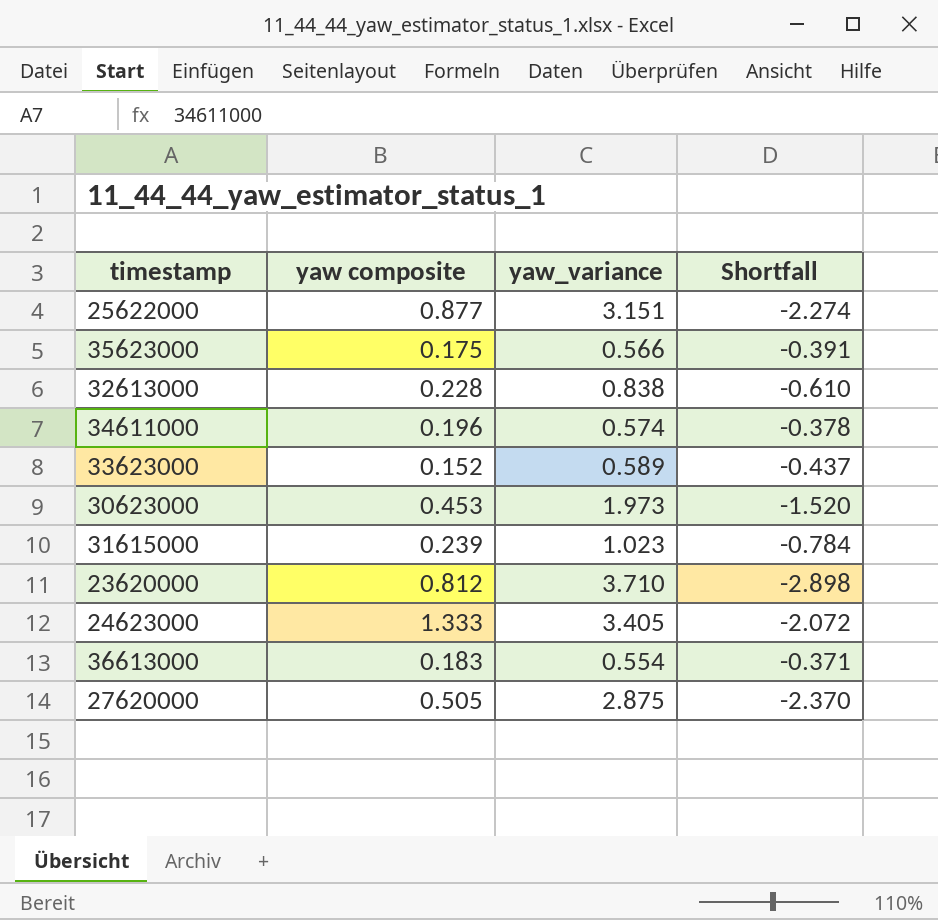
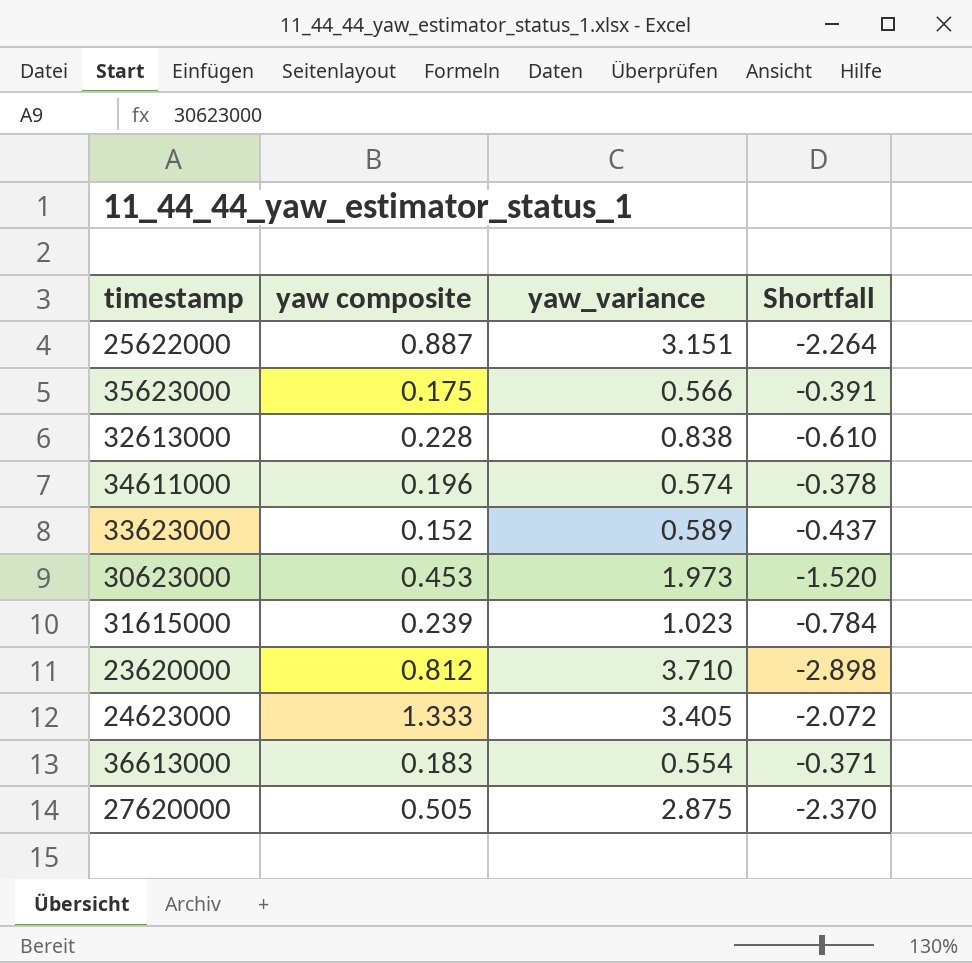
25622000 | yaw composite: 0.877 -> 0.887
25622000 | Shortfall: -2.274 -> -2.264

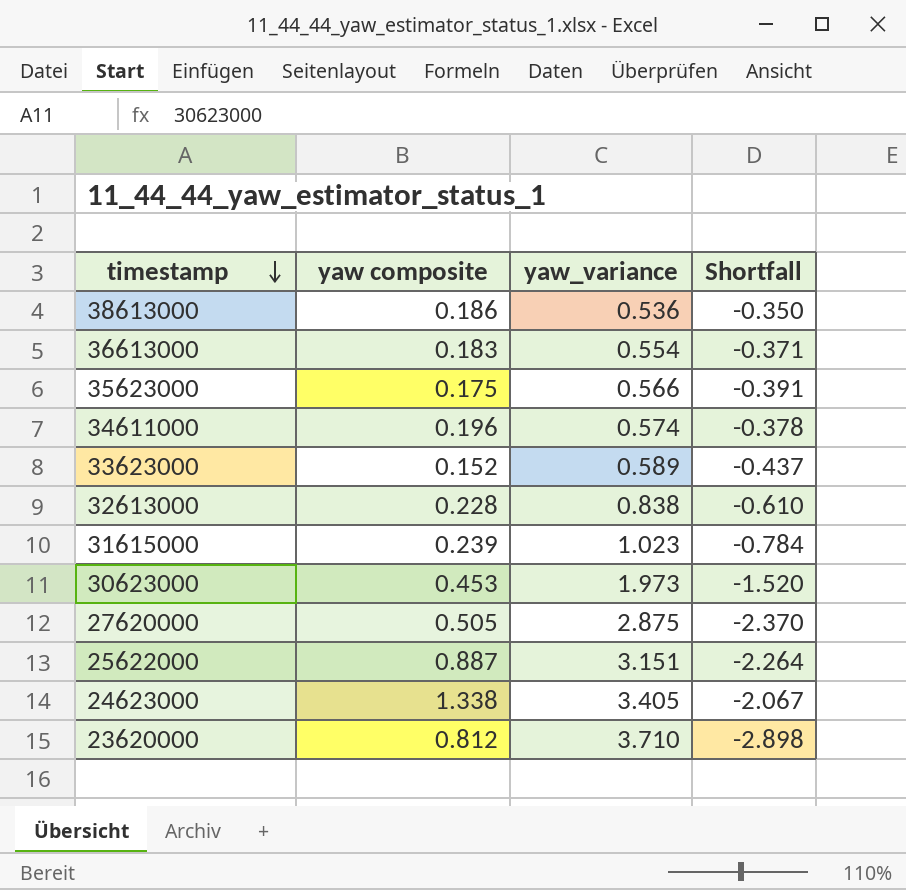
row order: none -> timestamp descending
row 38613000: none -> 0.186 | 0.536 | -0.350
24623000 | yaw composite: 1.333 -> 1.338
24623000 | Shortfall: -2.072 -> -2.067

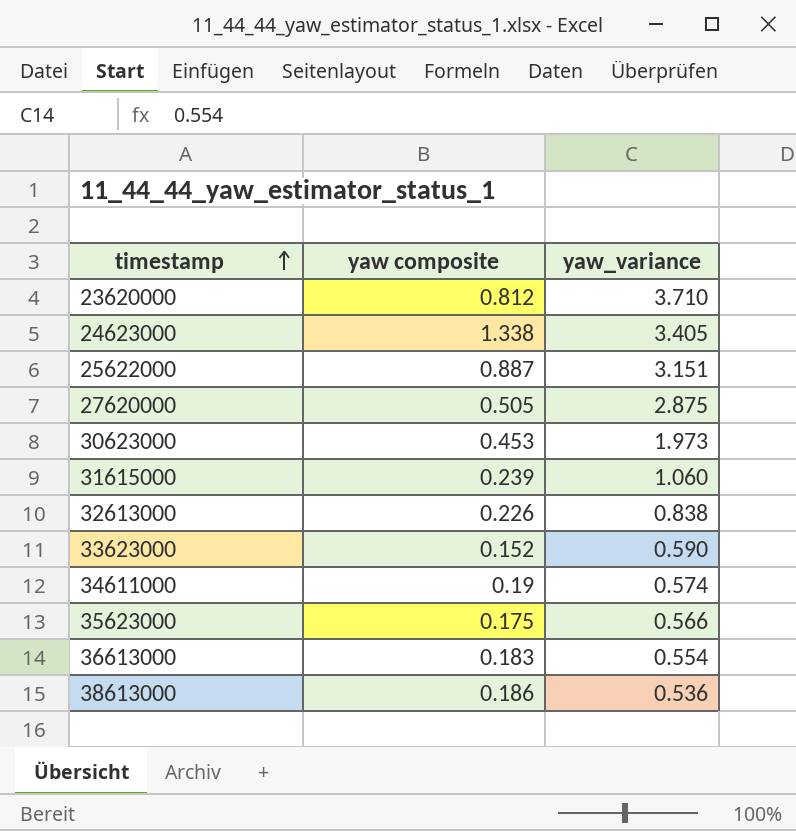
row order: timestamp descending -> timestamp ascending
column Shortfall | formula: [yaw composite] - [yaw_variance] -> none
31615000 | yaw_variance: 1.023 -> 1.060
32613000 | yaw composite: 0.228 -> 0.226
33623000 | yaw_variance: 0.589 -> 0.590
34611000 | yaw composite: 0.196 -> 0.19

